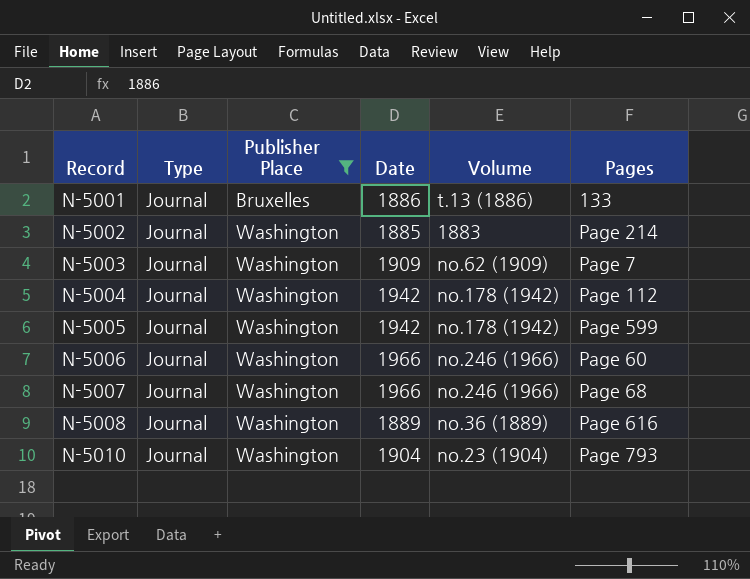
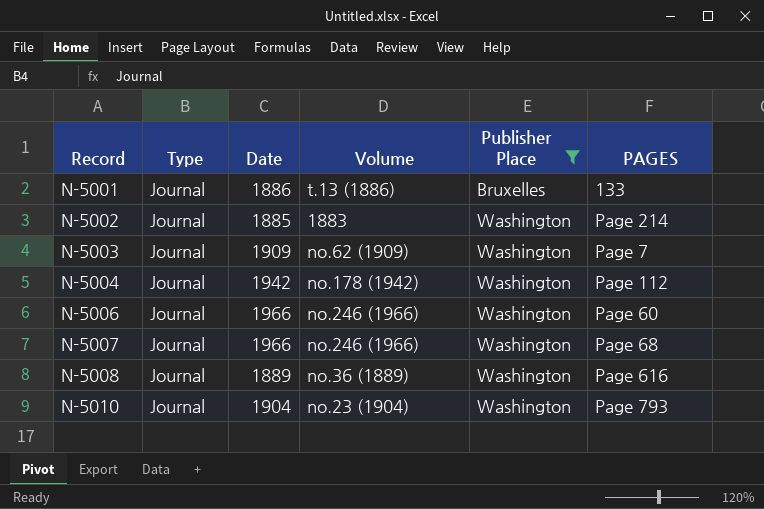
column Publisher Place | position: 3 -> 5
column name: Pages -> PAGES
row N-5005: Journal | Washington | 1942 | no.178 (1942) | Page 599 -> none

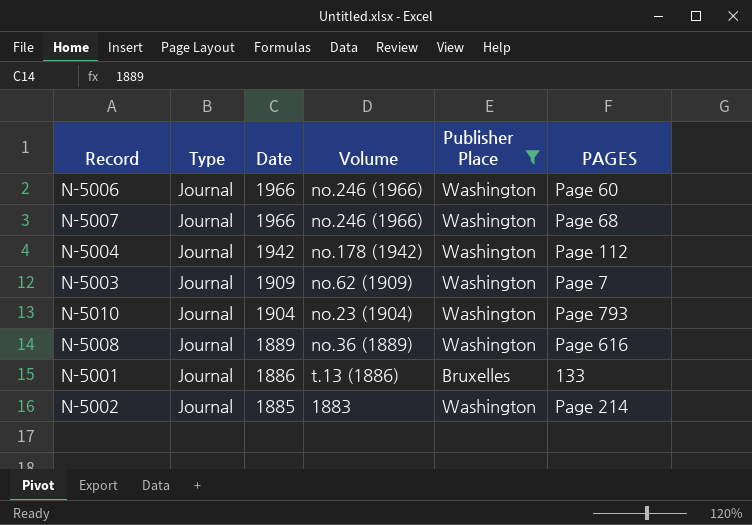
row order: Record ascending -> Date descending

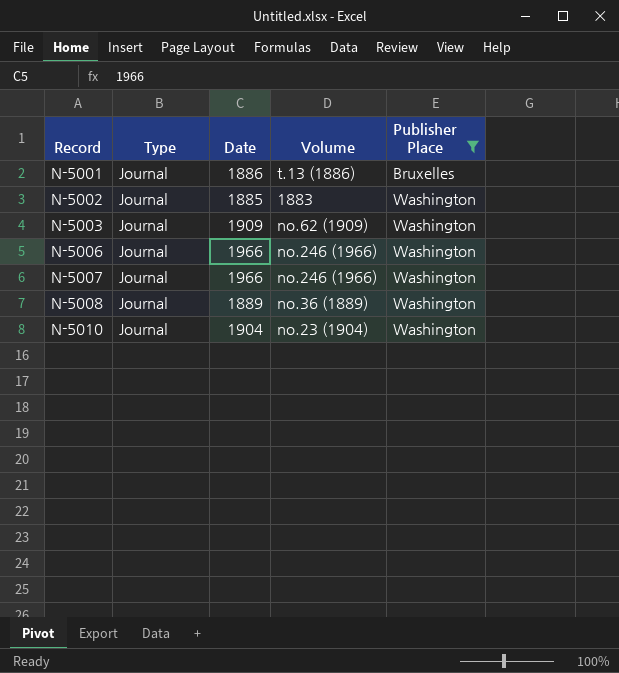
row order: Date descending -> Record ascending
column PAGES | position: 6 -> none
row N-5004: Journal | 1942 | no.178 (1942) | Washington | Page 112 -> none

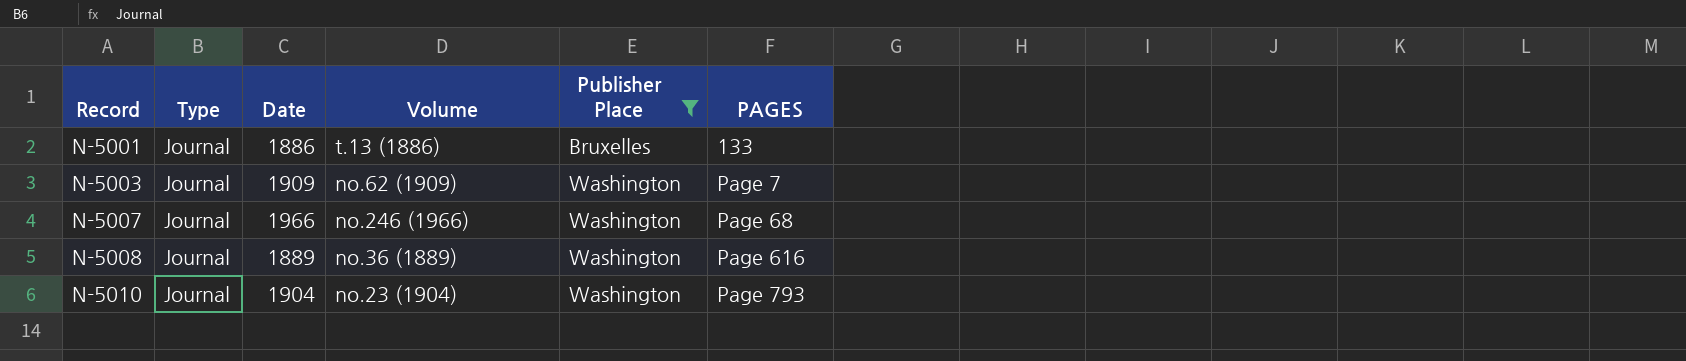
column PAGES | position: none -> 6
row N-5002: Journal | 1885 | 1883 | Washington -> none
row N-5006: Journal | 1966 | no.246 (1966) | Washington -> none

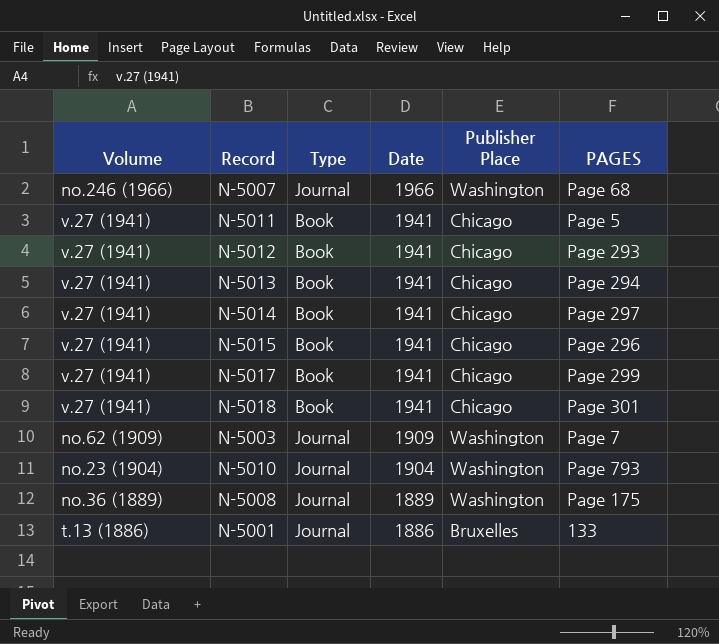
filter: Publisher Place != Chicago -> none
row order: Record ascending -> Date descending
column Volume | position: 4 -> 1
N-5008 | PAGES: Page 616 -> Page 175

